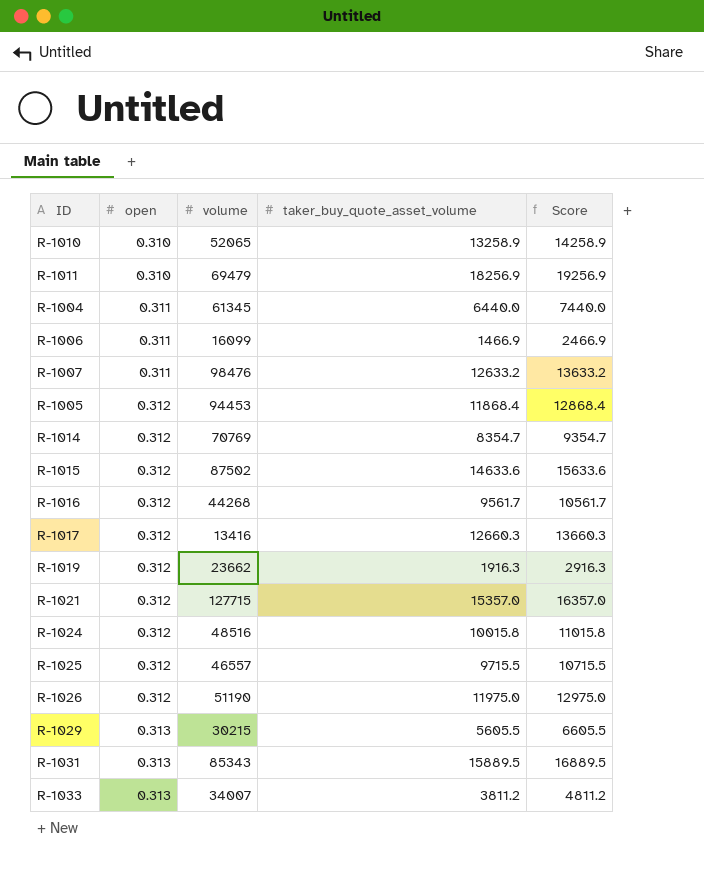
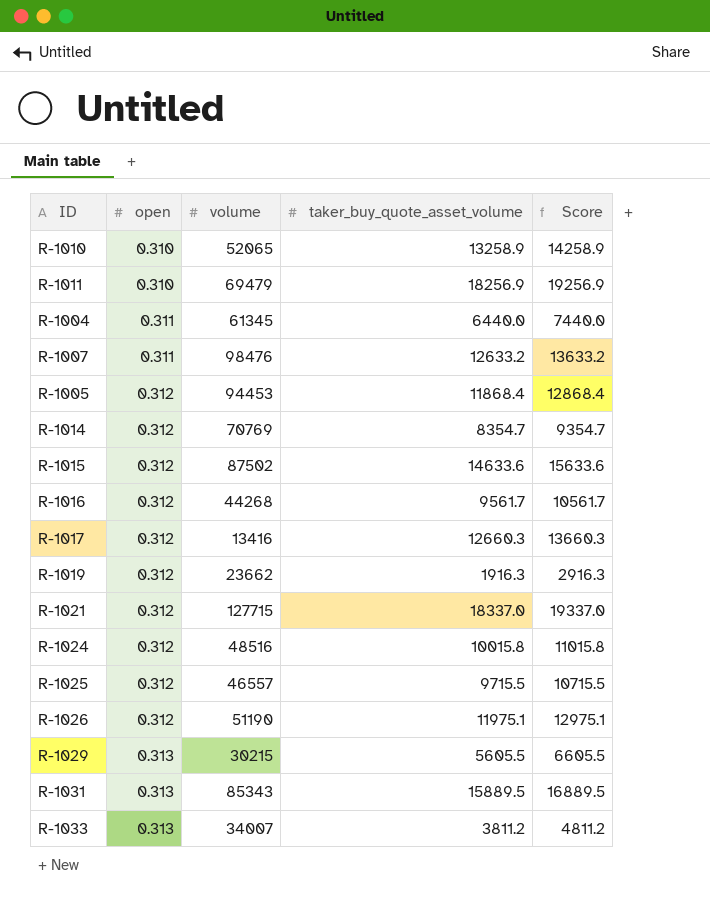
row R-1006: 0.311 | 16099 | 1466.9 | 2466.9 -> none
R-1021 | taker_buy_quote_asset_volume: 15357.0 -> 18337.0
R-1021 | Score: 16357.0 -> 19337.0
R-1026 | taker_buy_quote_asset_volume: 11975.0 -> 11975.1
R-1026 | Score: 12975.0 -> 12975.1

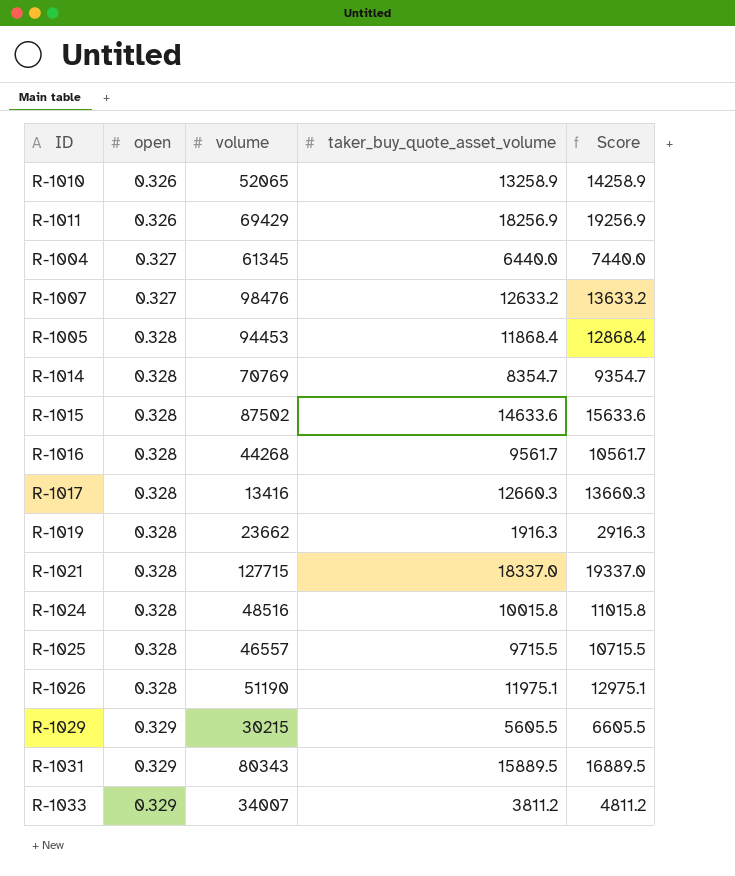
R-1010 | open: 0.310 -> 0.326
R-1011 | open: 0.310 -> 0.326
R-1011 | volume: 69479 -> 69429
R-1004 | open: 0.311 -> 0.327
R-1007 | open: 0.311 -> 0.327
R-1005 | open: 0.312 -> 0.328
R-1014 | open: 0.312 -> 0.328
R-1015 | open: 0.312 -> 0.328
R-1016 | open: 0.312 -> 0.328
R-1017 | open: 0.312 -> 0.328
R-1019 | open: 0.312 -> 0.328
R-1021 | open: 0.312 -> 0.328
R-1024 | open: 0.312 -> 0.328
R-1025 | open: 0.312 -> 0.328
R-1026 | open: 0.312 -> 0.328
R-1029 | open: 0.313 -> 0.329
R-1031 | open: 0.313 -> 0.329
R-1031 | volume: 85343 -> 80343
R-1033 | open: 0.313 -> 0.329

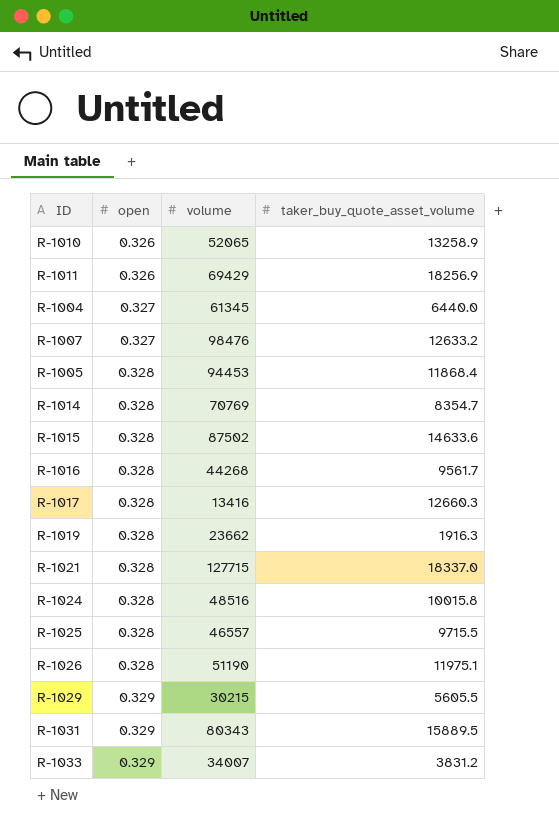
column Score | formula: [taker_buy_quote_asset_volume] + 1000 -> none
R-1033 | taker_buy_quote_asset_volume: 3811.2 -> 3831.2

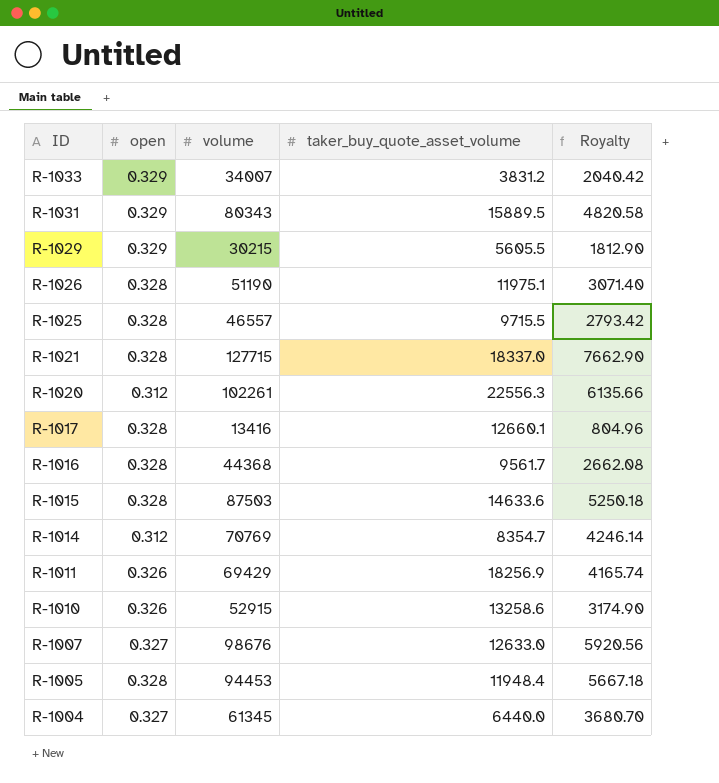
row order: open ascending -> ID descending
column Royalty | formula: none -> [volume] * 0.06
row R-1019: 0.328 | 23662 | 1916.3 -> none
row R-1024: 0.328 | 48516 | 10015.8 -> none
row R-1020: none -> 0.312 | 102261 | 22556.3 | 6135.66
R-1017 | taker_buy_quote_asset_volume: 12660.3 -> 12660.1
R-1016 | volume: 44268 -> 44368
R-1015 | volume: 87502 -> 87503
R-1014 | open: 0.328 -> 0.312
R-1010 | volume: 52065 -> 52915
R-1010 | taker_buy_quote_asset_volume: 13258.9 -> 13258.6
R-1007 | volume: 98476 -> 98676
R-1007 | taker_buy_quote_asset_volume: 12633.2 -> 12633.0
R-1005 | taker_buy_quote_asset_volume: 11868.4 -> 11948.4

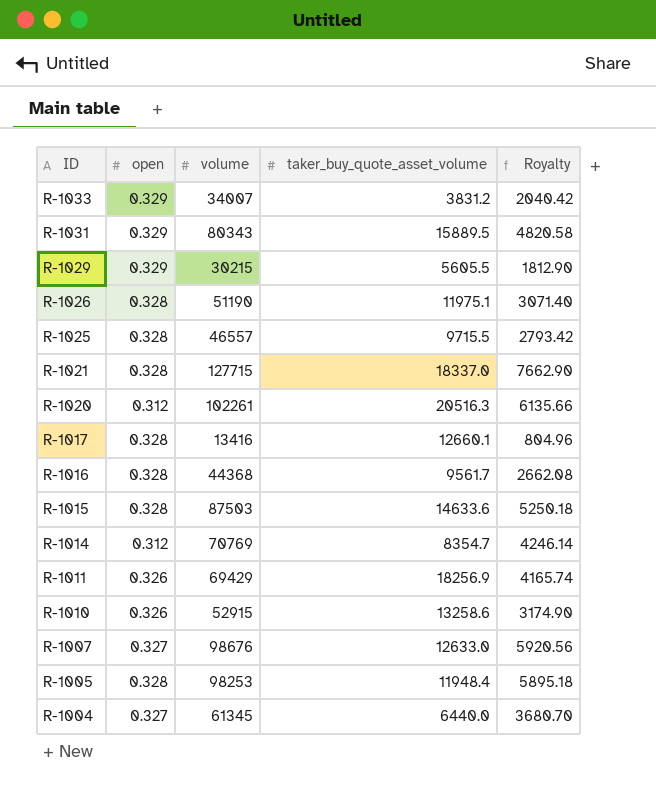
R-1020 | taker_buy_quote_asset_volume: 22556.3 -> 20516.3
R-1005 | volume: 94453 -> 98253
R-1005 | Royalty: 5667.18 -> 5895.18

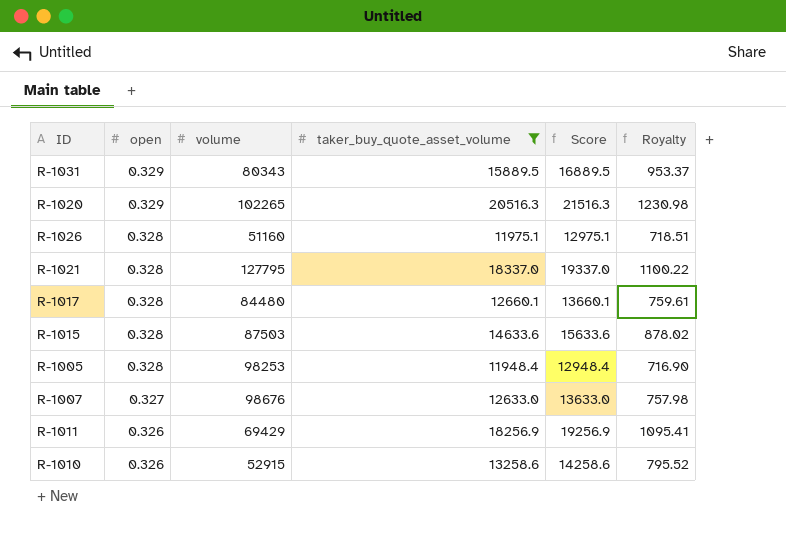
filter: none -> taker_buy_quote_asset_volume >= 11948.4
row order: ID descending -> open descending
column Score | formula: none -> [taker_buy_quote_asset_volume] + 1000
column Royalty | formula: [volume] * 0.06 -> [taker_buy_quote_asset_volume] * 0.06
R-1020 | open: 0.312 -> 0.329
R-1020 | volume: 102261 -> 102265
R-1026 | volume: 51190 -> 51160
R-1021 | volume: 127715 -> 127795
R-1017 | volume: 13416 -> 84480

